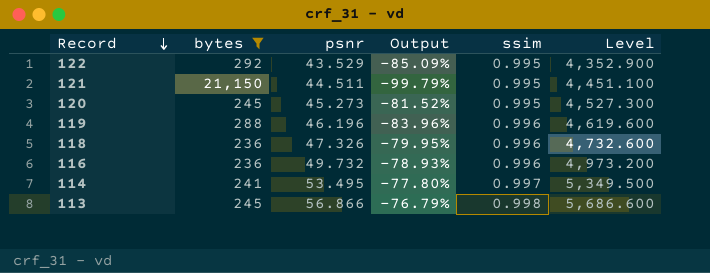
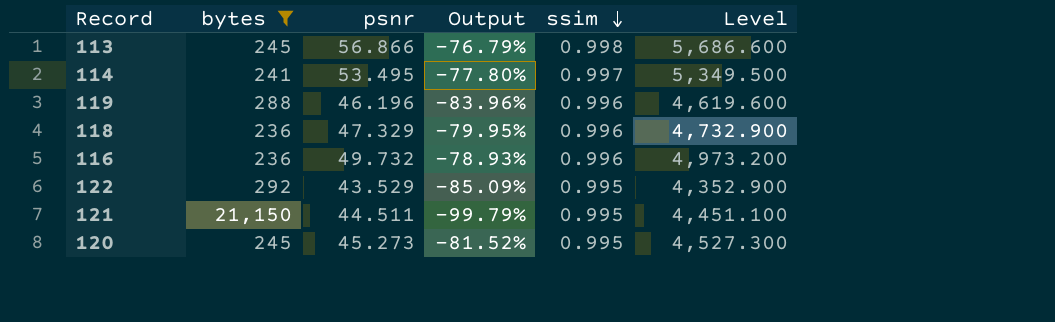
row order: Record descending -> ssim descending
118 | psnr: 47.326 -> 47.329
118 | Level: 4,732.600 -> 4,732.900

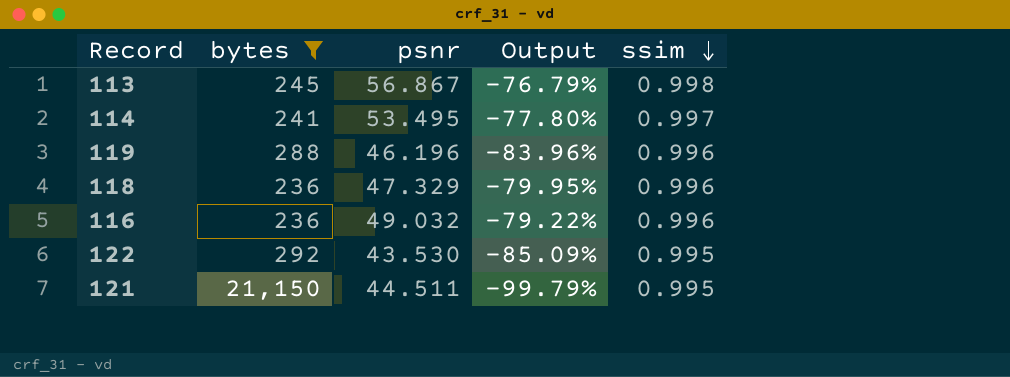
column Level | formula: [psnr] * 100 -> none
row 120: 245 | 45.273 | -81.52% | 0.995 | 4,527.300 -> none
113 | psnr: 56.866 -> 56.867
116 | psnr: 49.732 -> 49.032
116 | Output: -78.93% -> -79.22%
122 | psnr: 43.529 -> 43.530

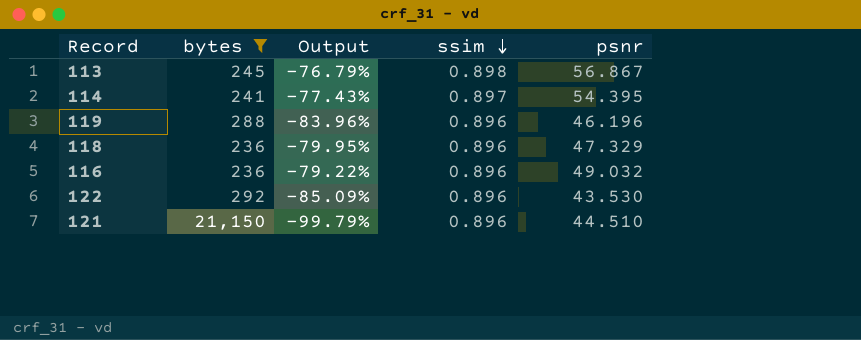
column psnr | position: 3 -> 5
113 | ssim: 0.998 -> 0.898
114 | Output: -77.80% -> -77.43%
114 | ssim: 0.997 -> 0.897
114 | psnr: 53.495 -> 54.395
119 | ssim: 0.996 -> 0.896
118 | ssim: 0.996 -> 0.896
116 | ssim: 0.996 -> 0.896
122 | ssim: 0.995 -> 0.896
121 | ssim: 0.995 -> 0.896
121 | psnr: 44.511 -> 44.510

